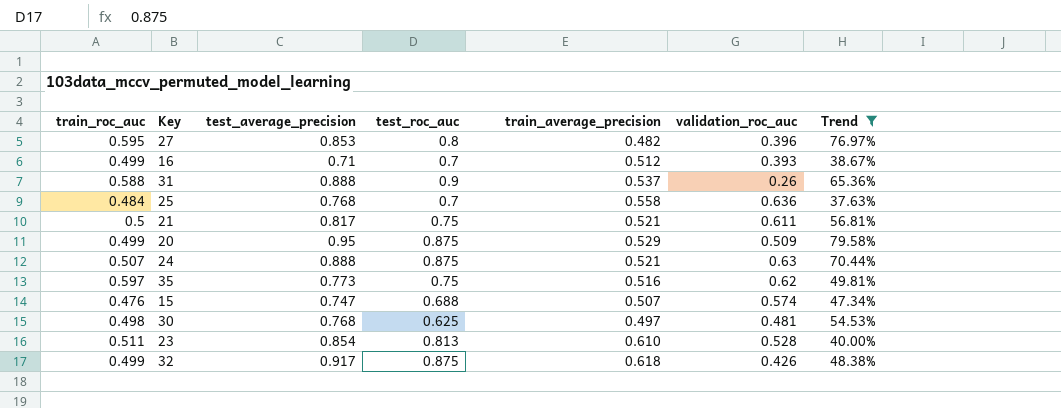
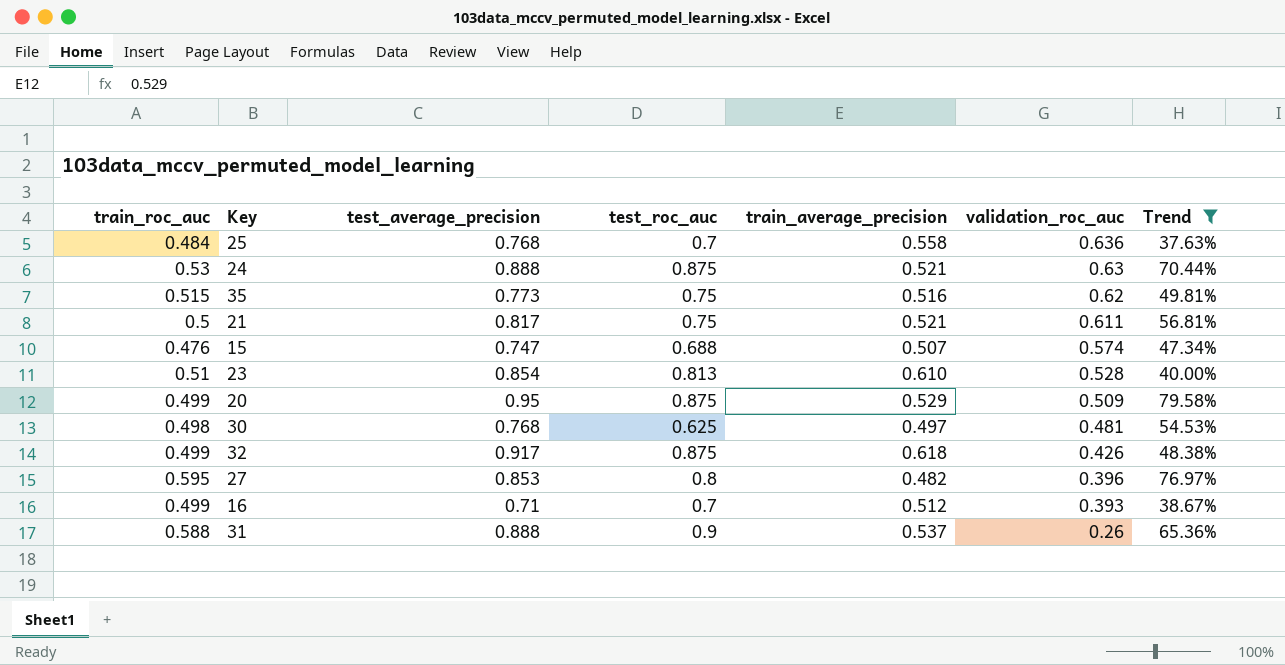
row order: none -> validation_roc_auc descending
24 | train_roc_auc: 0.507 -> 0.53
35 | train_roc_auc: 0.597 -> 0.515
23 | train_roc_auc: 0.511 -> 0.51

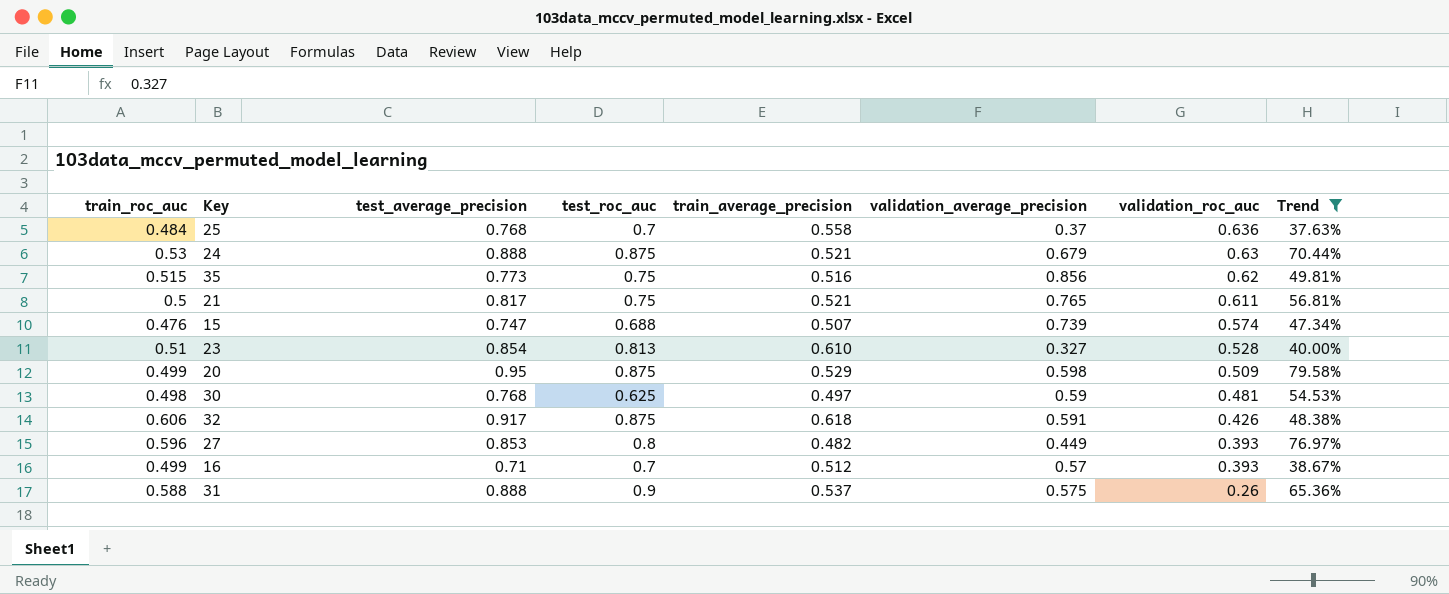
column validation_average_precision | position: none -> 6
32 | train_roc_auc: 0.499 -> 0.606
27 | train_roc_auc: 0.595 -> 0.596
27 | validation_roc_auc: 0.396 -> 0.393

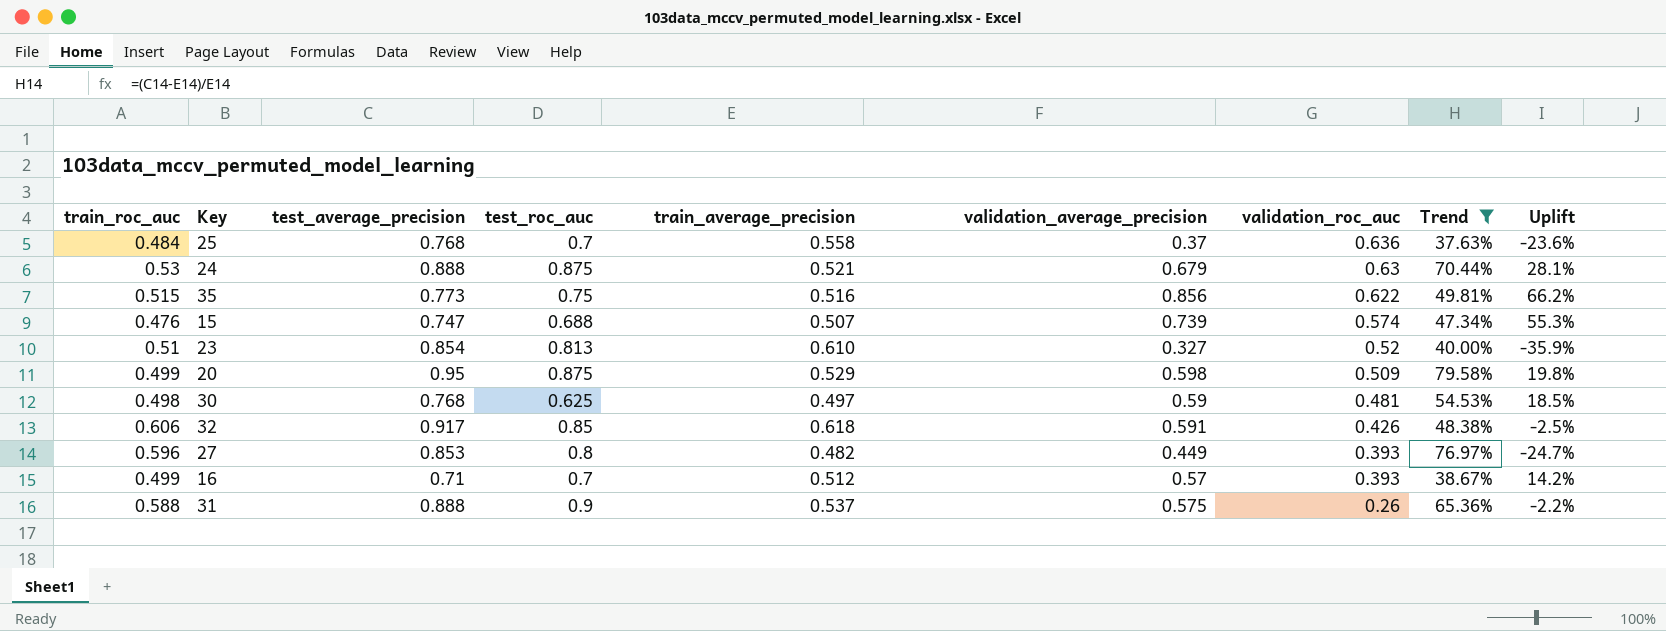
column Uplift | formula: none -> ([validation_average_precision] - [train_roc_auc]) / [train_roc_auc]
row 21: 0.5 | 0.817 | 0.75 | 0.521 | 0.765 | 0.611 | 56.81% -> none
35 | validation_roc_auc: 0.62 -> 0.622
23 | validation_roc_auc: 0.528 -> 0.52
32 | test_roc_auc: 0.875 -> 0.85

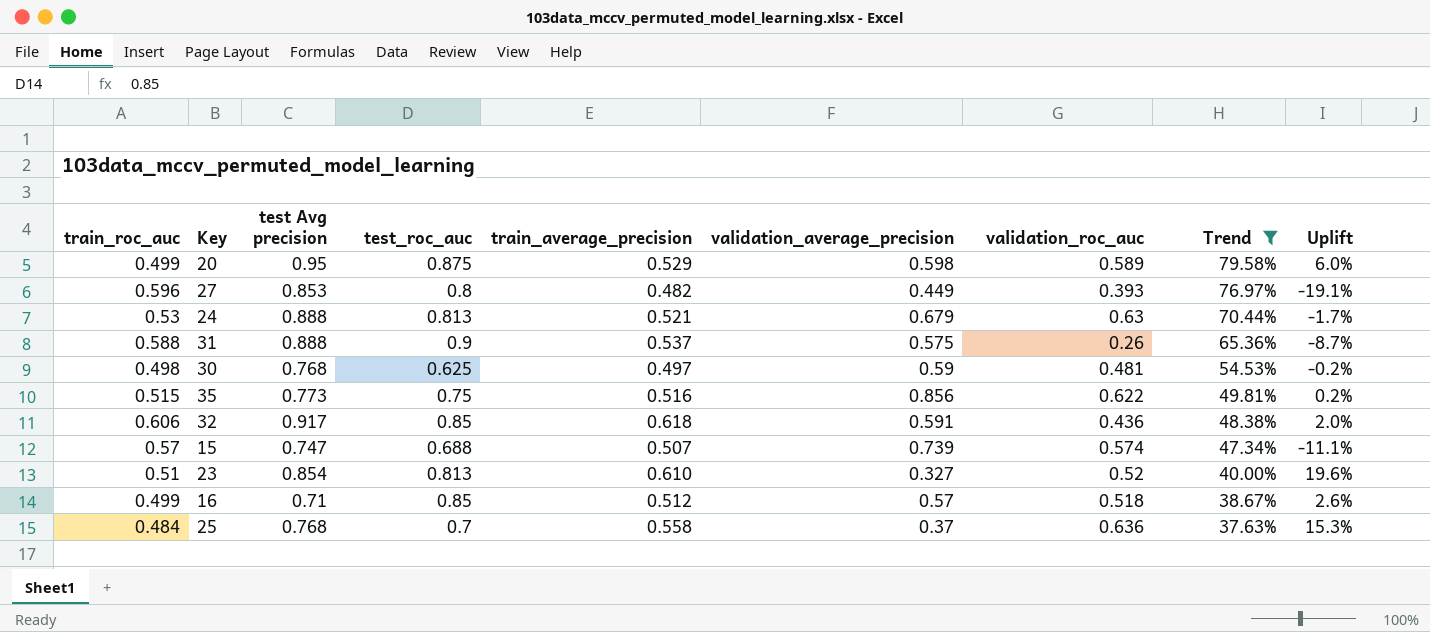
row order: validation_roc_auc descending -> Trend descending
column name: test_average_precision -> test Avg precision
column Uplift | formula: ([validation_average_precision] - [train_roc_auc]) / [train_roc_auc] -> ([train_average_precision] - [train_roc_auc]) / [train_roc_auc]
20 | validation_roc_auc: 0.509 -> 0.589
24 | test_roc_auc: 0.875 -> 0.813
32 | validation_roc_auc: 0.426 -> 0.436
15 | train_roc_auc: 0.476 -> 0.57
16 | test_roc_auc: 0.7 -> 0.85
16 | validation_roc_auc: 0.393 -> 0.518

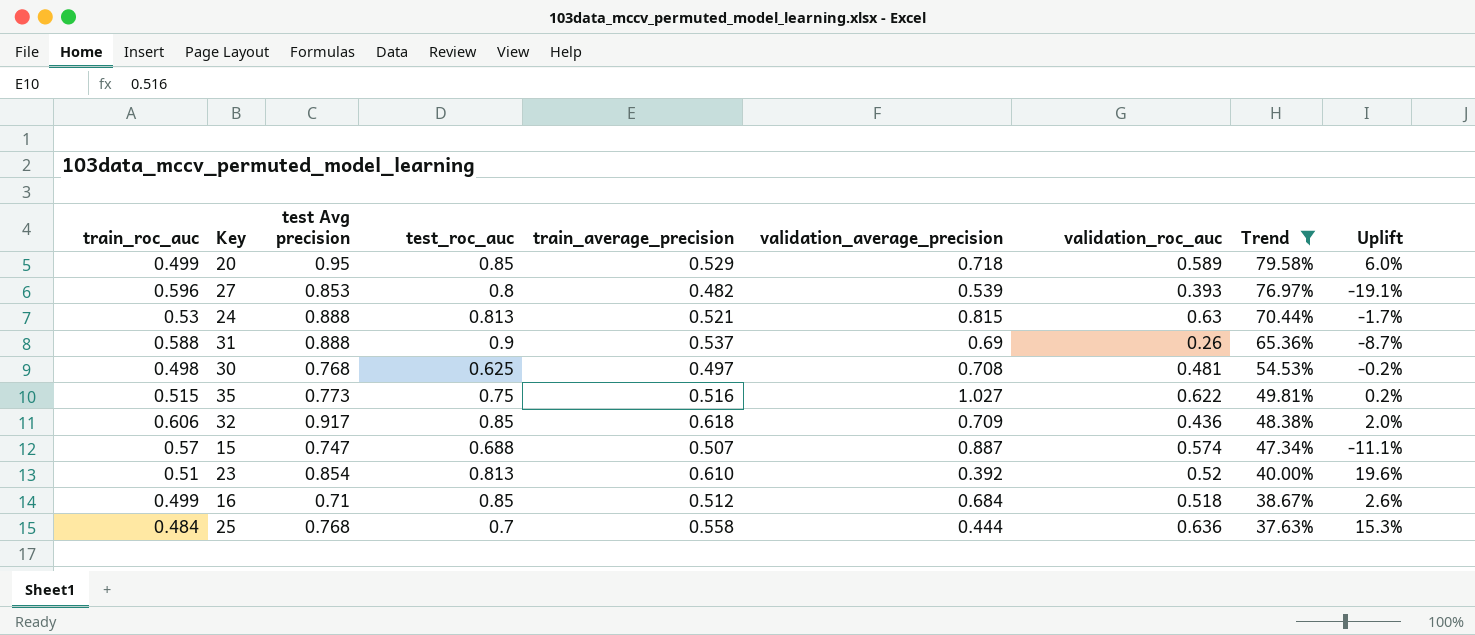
20 | test_roc_auc: 0.875 -> 0.85
20 | validation_average_precision: 0.598 -> 0.718
27 | validation_average_precision: 0.449 -> 0.539
24 | validation_average_precision: 0.679 -> 0.815
31 | validation_average_precision: 0.575 -> 0.69
30 | validation_average_precision: 0.59 -> 0.708
35 | validation_average_precision: 0.856 -> 1.027
32 | validation_average_precision: 0.591 -> 0.709
15 | validation_average_precision: 0.739 -> 0.887
23 | validation_average_precision: 0.327 -> 0.392
16 | validation_average_precision: 0.57 -> 0.684
25 | validation_average_precision: 0.37 -> 0.444

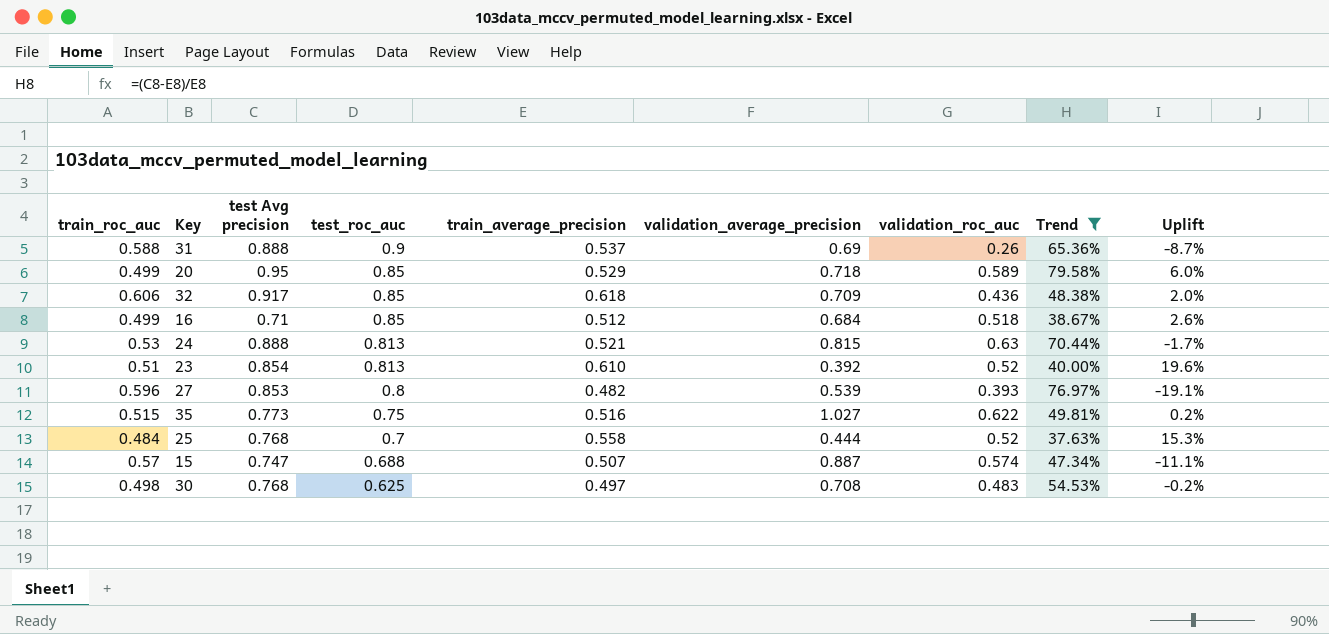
row order: Trend descending -> test_roc_auc descending
25 | validation_roc_auc: 0.636 -> 0.52
30 | validation_roc_auc: 0.481 -> 0.483

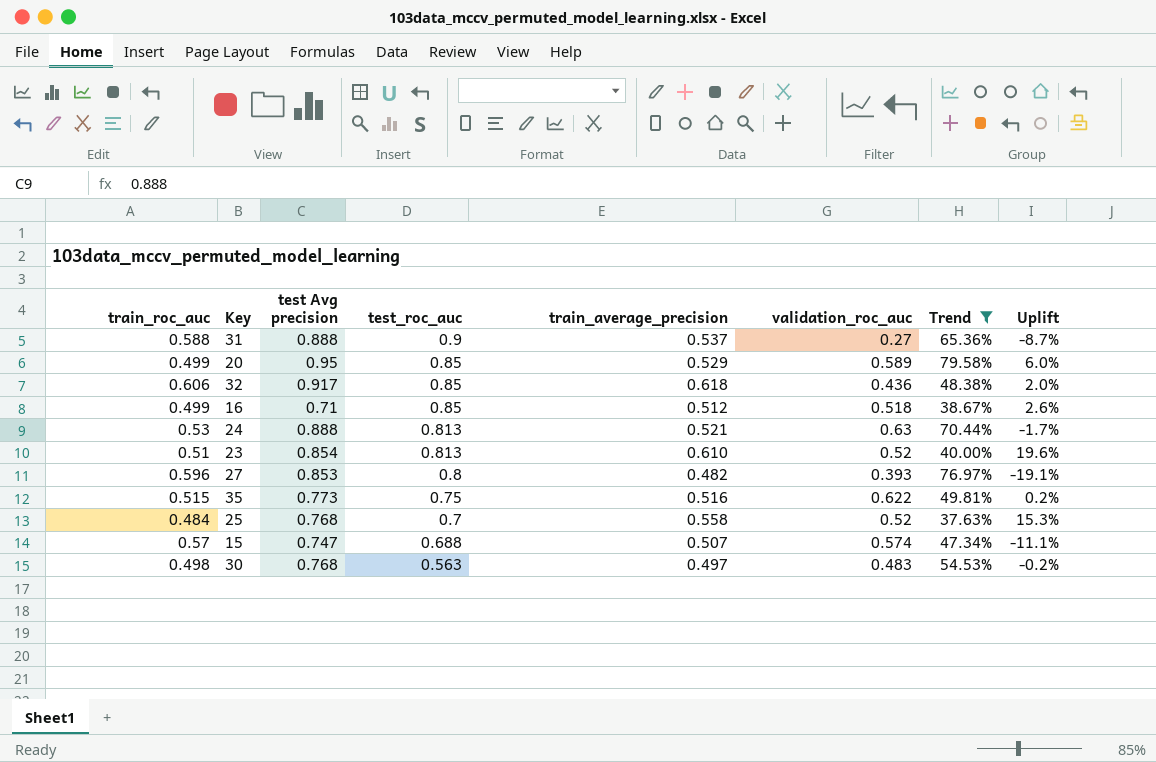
column validation_average_precision | position: 6 -> none
31 | validation_roc_auc: 0.26 -> 0.27
30 | test_roc_auc: 0.625 -> 0.563

